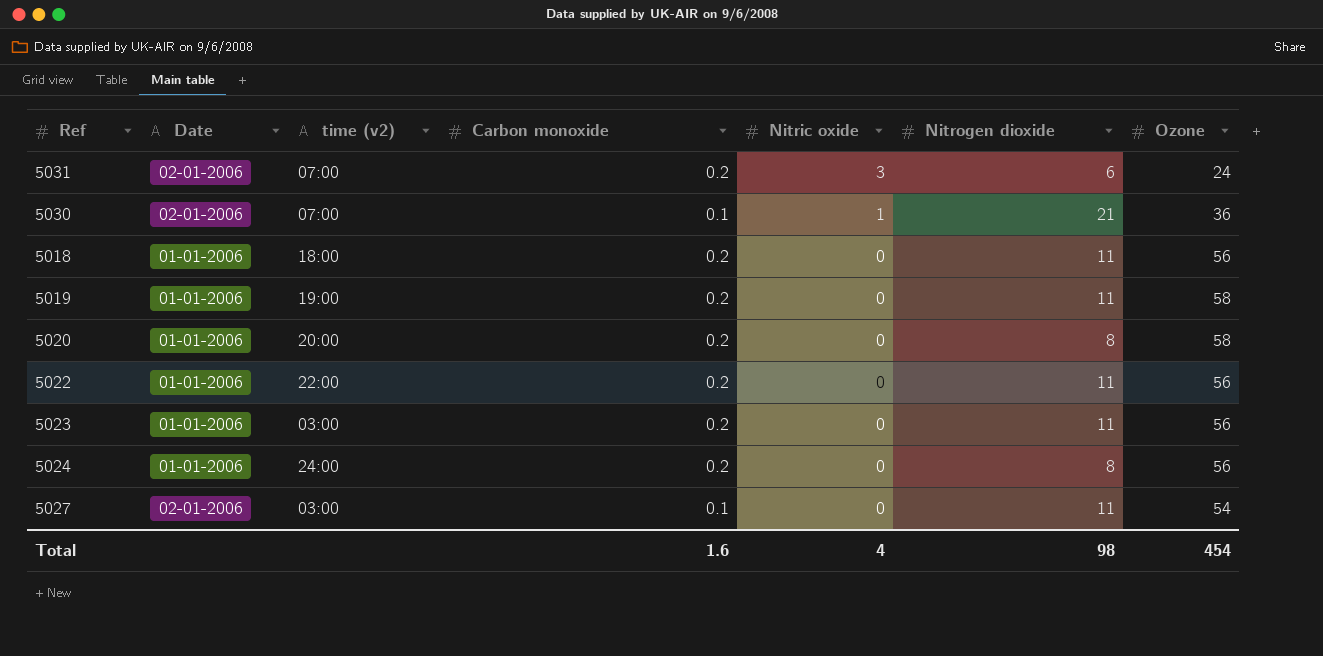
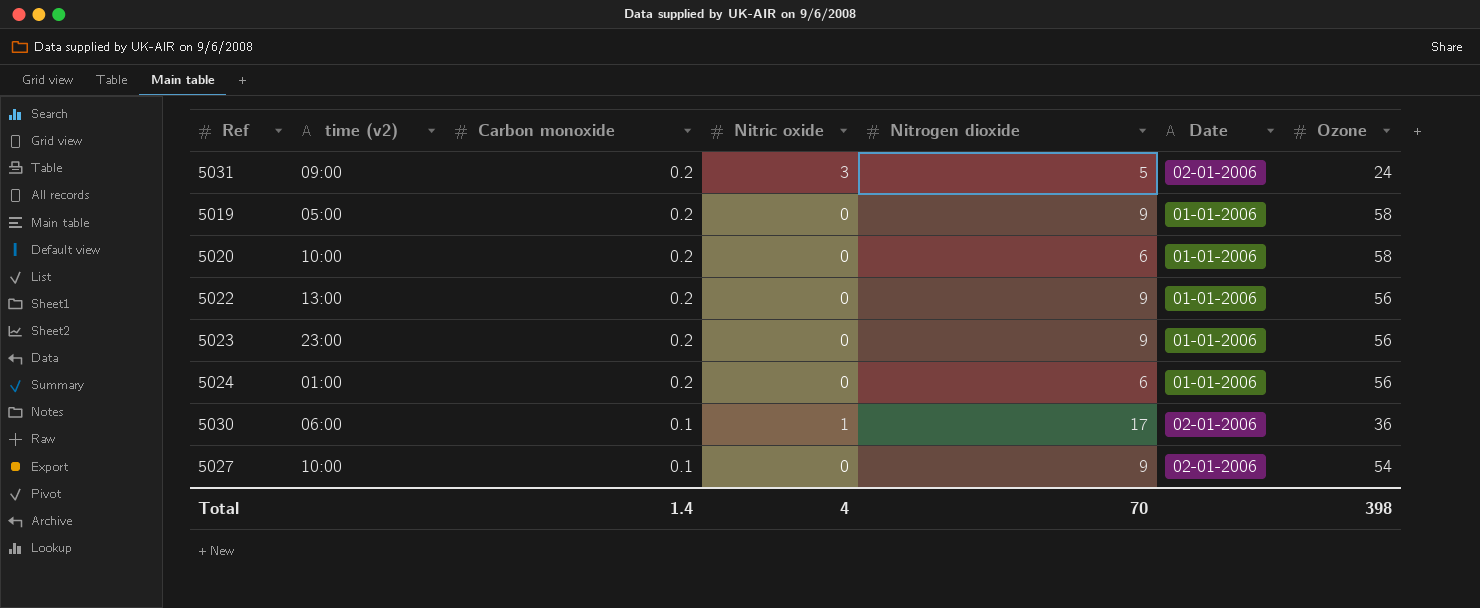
row order: Nitric oxide descending -> Carbon monoxide descending
column Date | position: 2 -> 6
row 5018: 01-01-2006 | 18:00 | 0.2 | 0 | 11 | 56 -> none
5031 | time (v2): 07:00 -> 09:00
5031 | Nitrogen dioxide: 6 -> 5
5019 | time (v2): 19:00 -> 05:00
5019 | Nitrogen dioxide: 11 -> 9
5020 | time (v2): 20:00 -> 10:00
5020 | Nitrogen dioxide: 8 -> 6
5022 | time (v2): 22:00 -> 13:00
5022 | Nitrogen dioxide: 11 -> 9
5023 | time (v2): 03:00 -> 23:00
5023 | Nitrogen dioxide: 11 -> 9
5024 | time (v2): 24:00 -> 01:00
5024 | Nitrogen dioxide: 8 -> 6
5030 | time (v2): 07:00 -> 06:00
5030 | Nitrogen dioxide: 21 -> 17
5027 | time (v2): 03:00 -> 10:00
5027 | Nitrogen dioxide: 11 -> 9
Total | Carbon monoxide: 1.6 -> 1.4
Total | Nitrogen dioxide: 98 -> 70
Total | Ozone: 454 -> 398

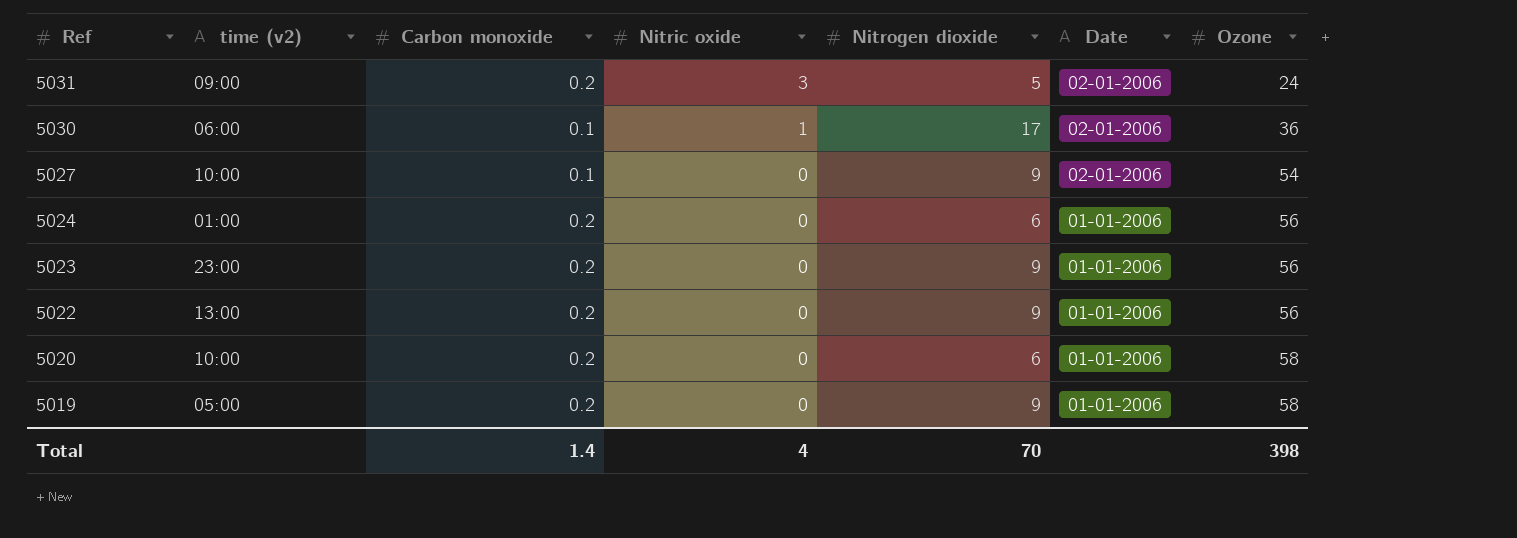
row order: Carbon monoxide descending -> Ref descending

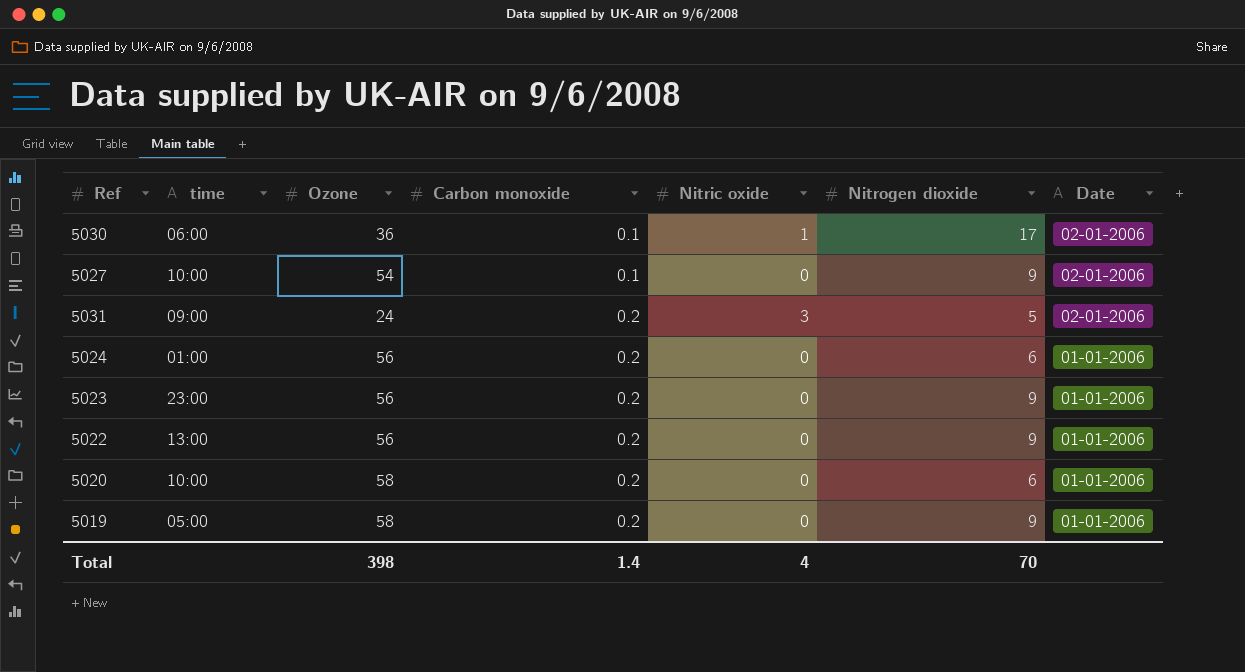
row order: Ref descending -> Carbon monoxide ascending
column name: time (v2) -> time
column Ozone | position: 7 -> 3

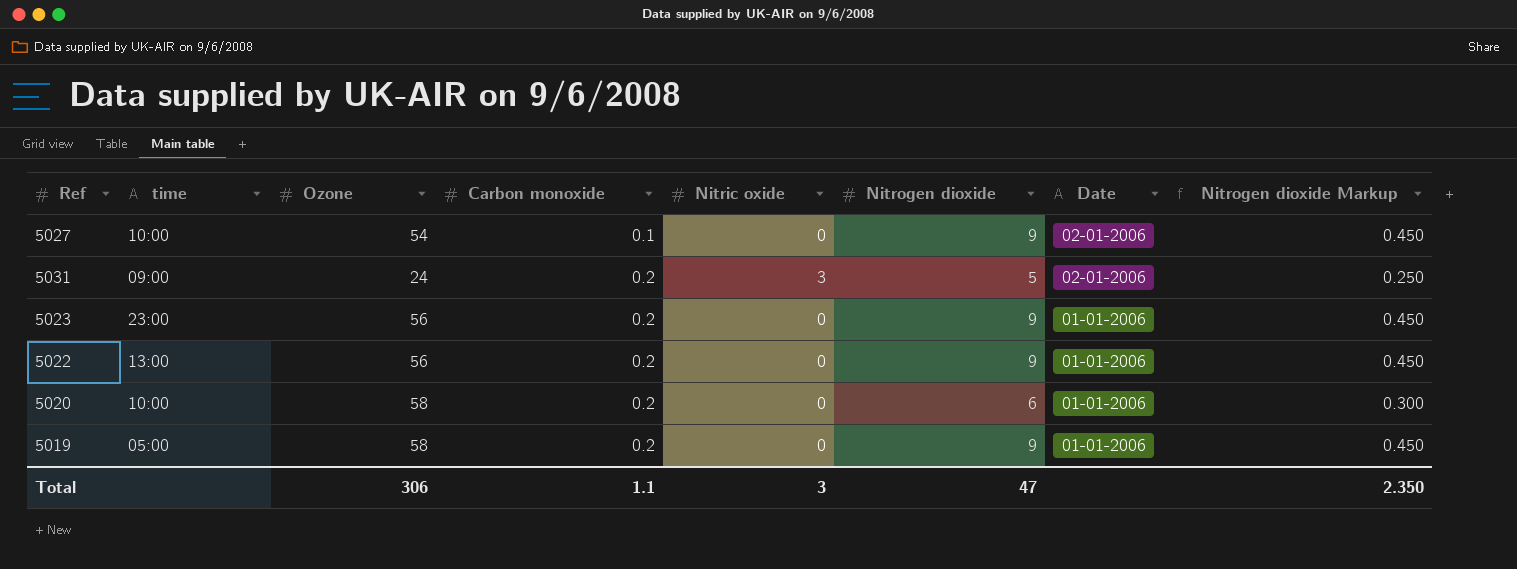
column Nitrogen dioxide Markup | formula: none -> [Nitrogen dioxide] * 0.05
row 5030: 06:00 | 36 | 0.1 | 1 | 17 | 02-01-2006 -> none
row 5024: 01:00 | 56 | 0.2 | 0 | 6 | 01-01-2006 -> none
Total | Ozone: 398 -> 306
Total | Carbon monoxide: 1.4 -> 1.1
Total | Nitric oxide: 4 -> 3
Total | Nitrogen dioxide: 70 -> 47

